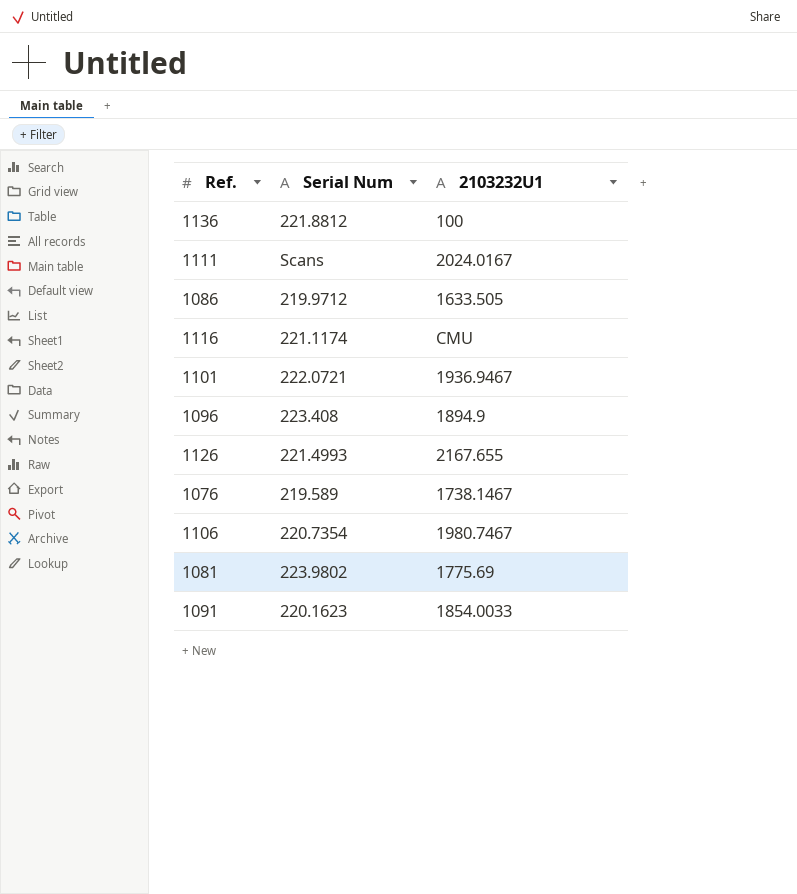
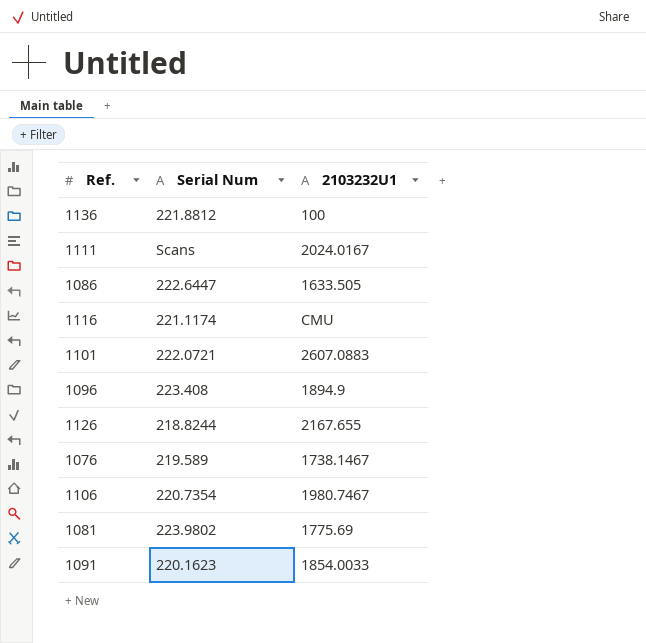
1086 | Serial Num: 219.9712 -> 222.6447
1101 | 2103232U1: 1936.9467 -> 2607.0883
1126 | Serial Num: 221.4993 -> 218.8244

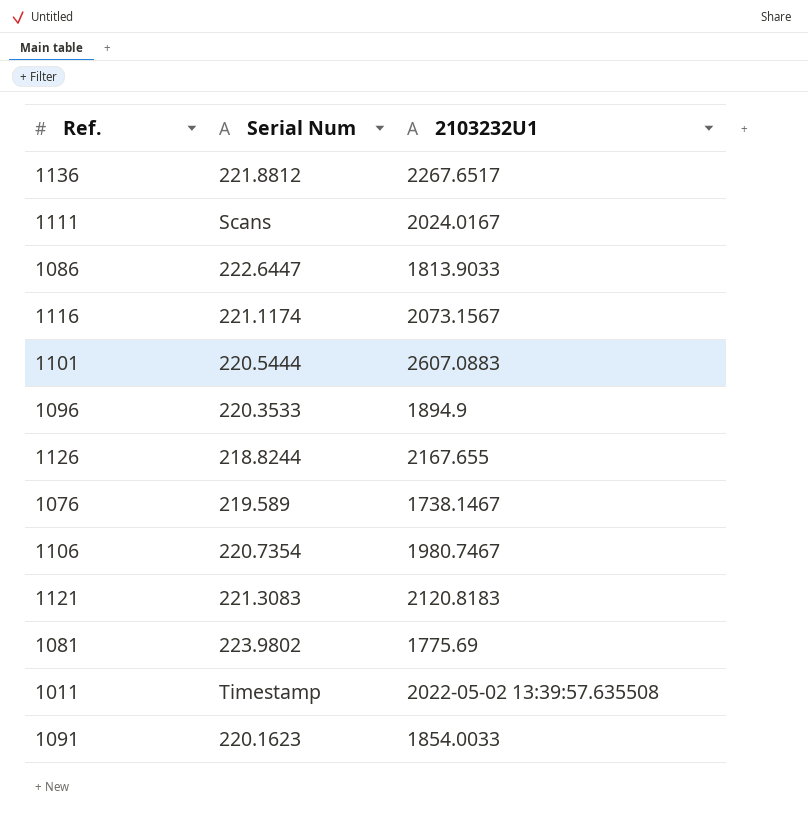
1136 | 2103232U1: 100 -> 2267.6517
1086 | 2103232U1: 1633.505 -> 1813.9033
1116 | 2103232U1: CMU -> 2073.1567
1101 | Serial Num: 222.0721 -> 220.5444
1096 | Serial Num: 223.408 -> 220.3533
row 1121: none -> 221.3083 | 2120.8183
row 1011: none -> Timestamp | 2022-05-02 13:39:57.635508

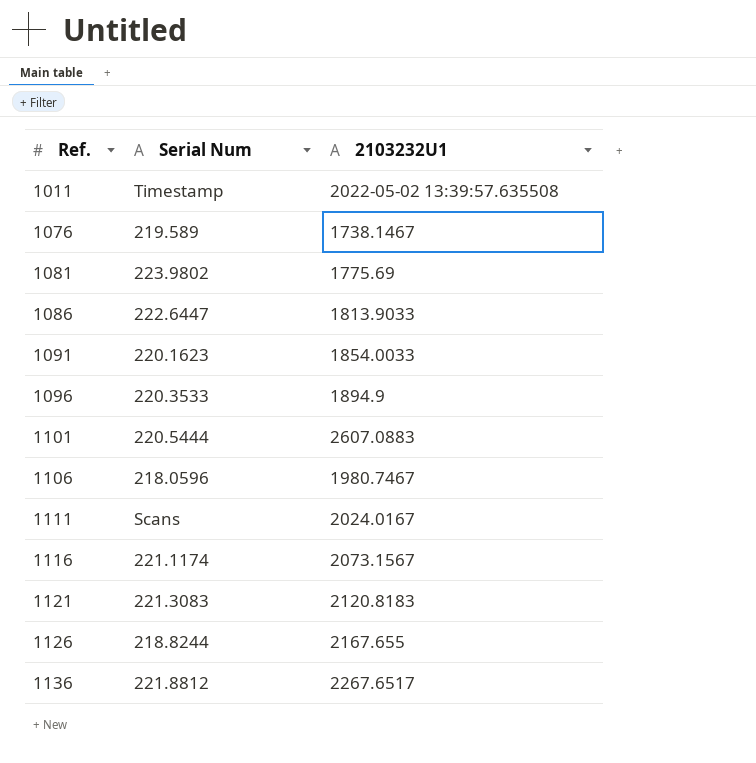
row order: none -> Ref. ascending
1106 | Serial Num: 220.7354 -> 218.0596

